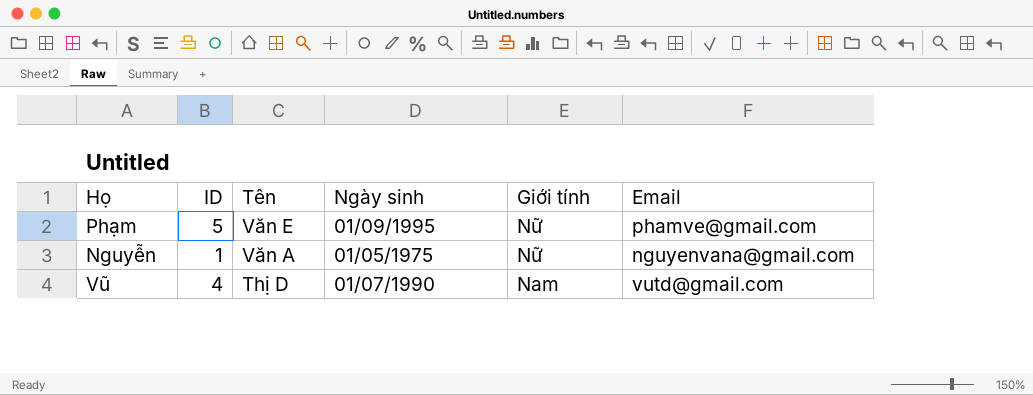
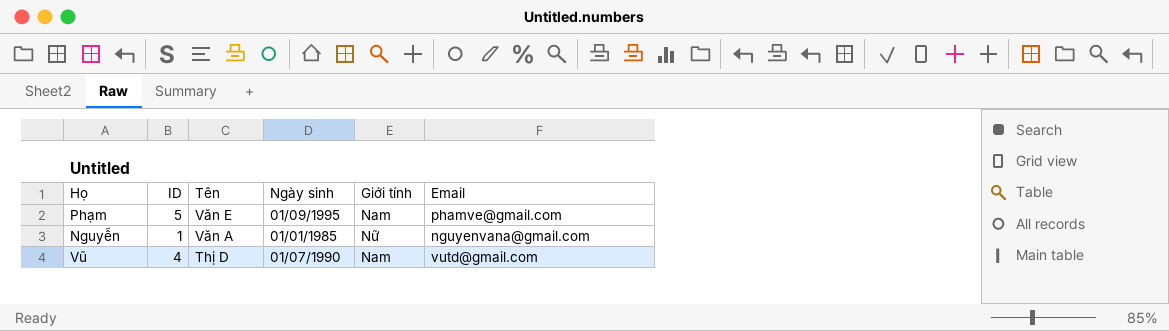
Phạm | Giới tính: Nữ -> Nam
Nguyễn | Ngày sinh: 01/05/1975 -> 01/01/1985

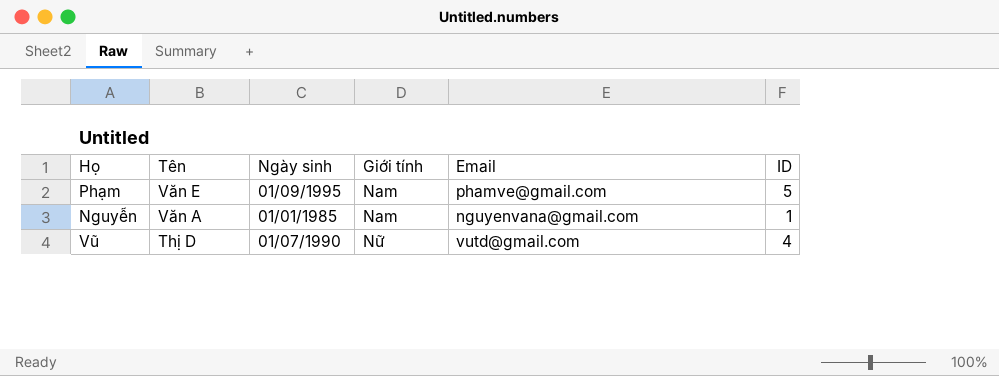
column ID | position: 2 -> 6
Nguyễn | Giới tính: Nữ -> Nam
Vũ | Giới tính: Nam -> Nữ

